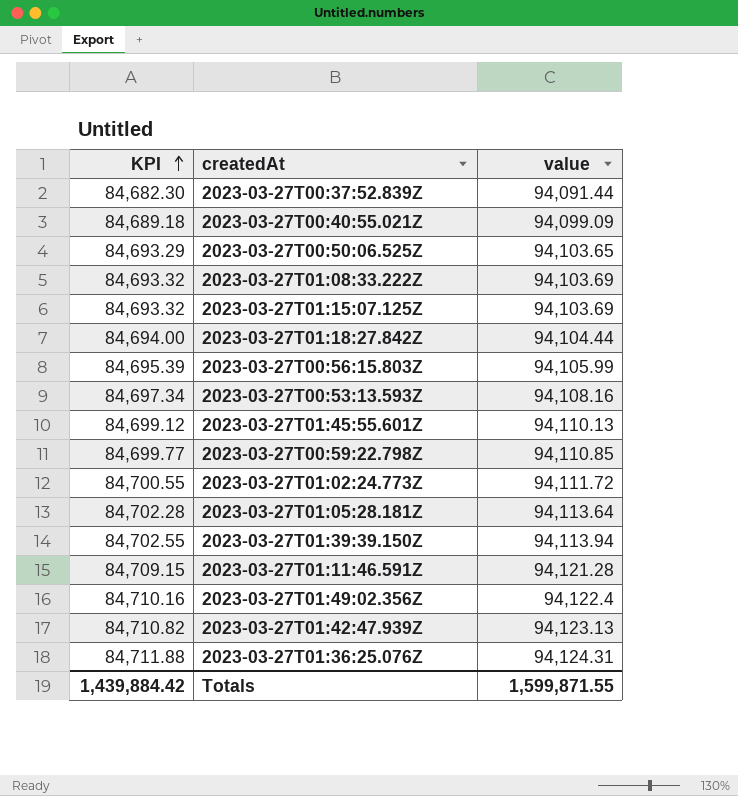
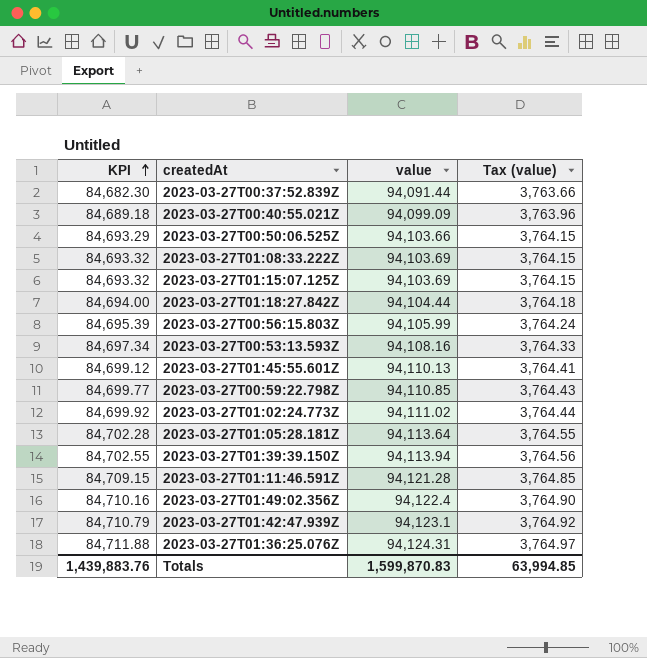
column Tax (value) | formula: none -> [value] * 0.04
2023-03-27T00:50:06.525Z | value: 94,103.65 -> 94,103.66
2023-03-27T01:02:24.773Z | KPI: 84,700.55 -> 84,699.92
2023-03-27T01:02:24.773Z | value: 94,111.72 -> 94,111.02
2023-03-27T01:42:47.939Z | KPI: 84,710.82 -> 84,710.79
2023-03-27T01:42:47.939Z | value: 94,123.13 -> 94,123.1
Totals | KPI: 1,439,884.42 -> 1,439,883.76
Totals | value: 1,599,871.55 -> 1,599,870.83

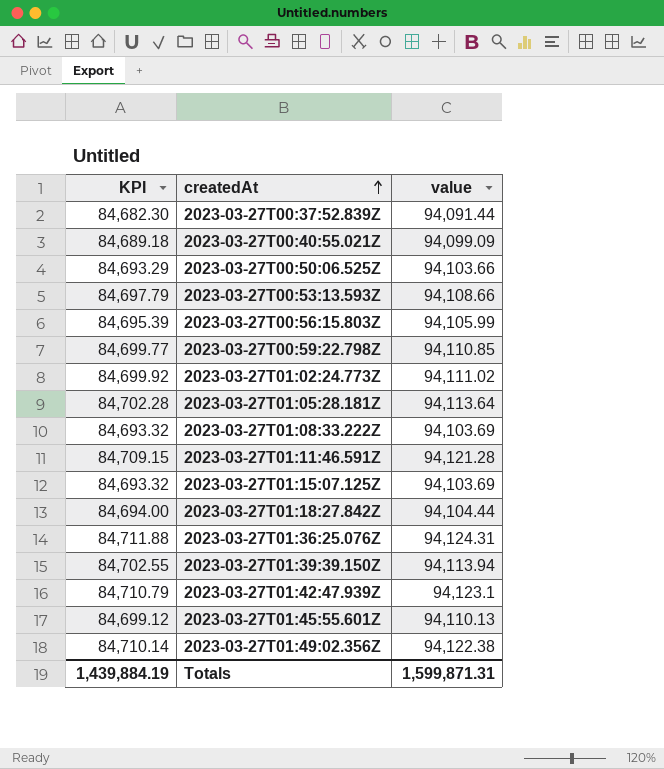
row order: KPI ascending -> createdAt ascending
column Tax (value) | formula: [value] * 0.04 -> none
2023-03-27T00:53:13.593Z | KPI: 84,697.34 -> 84,697.79
2023-03-27T00:53:13.593Z | value: 94,108.16 -> 94,108.66
2023-03-27T01:49:02.356Z | KPI: 84,710.16 -> 84,710.14
2023-03-27T01:49:02.356Z | value: 94,122.4 -> 94,122.38
Totals | KPI: 1,439,883.76 -> 1,439,884.19
Totals | value: 1,599,870.83 -> 1,599,871.31

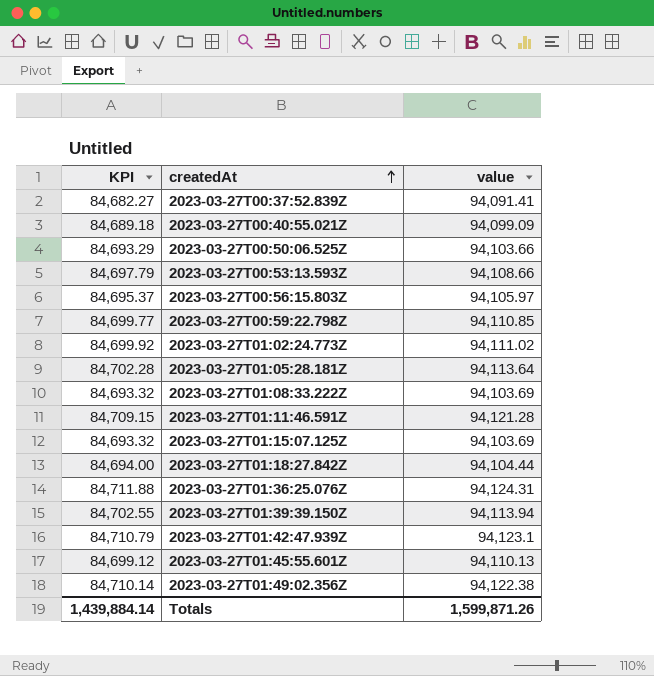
2023-03-27T00:37:52.839Z | KPI: 84,682.30 -> 84,682.27
2023-03-27T00:37:52.839Z | value: 94,091.44 -> 94,091.41
2023-03-27T00:56:15.803Z | KPI: 84,695.39 -> 84,695.37
2023-03-27T00:56:15.803Z | value: 94,105.99 -> 94,105.97
Totals | KPI: 1,439,884.19 -> 1,439,884.14
Totals | value: 1,599,871.31 -> 1,599,871.26

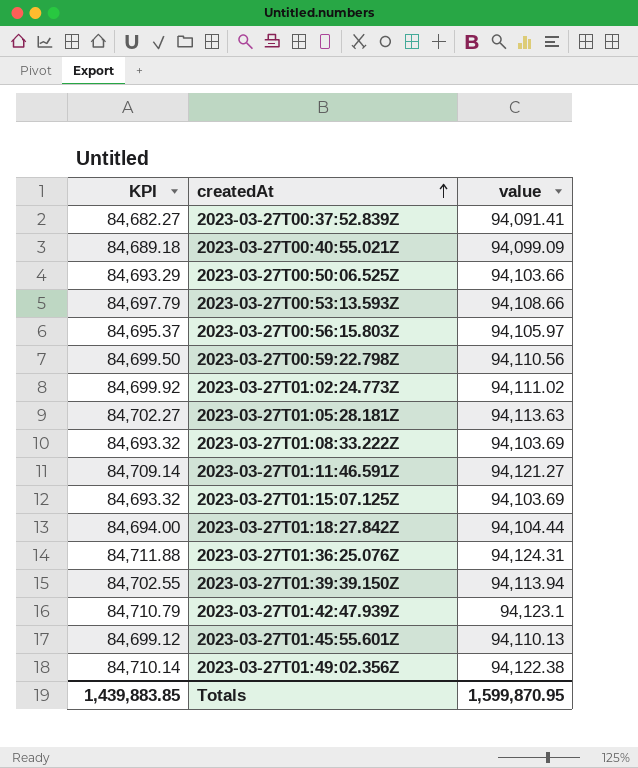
2023-03-27T00:59:22.798Z | KPI: 84,699.77 -> 84,699.50
2023-03-27T00:59:22.798Z | value: 94,110.85 -> 94,110.56
2023-03-27T01:05:28.181Z | KPI: 84,702.28 -> 84,702.27
2023-03-27T01:05:28.181Z | value: 94,113.64 -> 94,113.63
2023-03-27T01:11:46.591Z | KPI: 84,709.15 -> 84,709.14
2023-03-27T01:11:46.591Z | value: 94,121.28 -> 94,121.27
Totals | KPI: 1,439,884.14 -> 1,439,883.85
Totals | value: 1,599,871.26 -> 1,599,870.95

